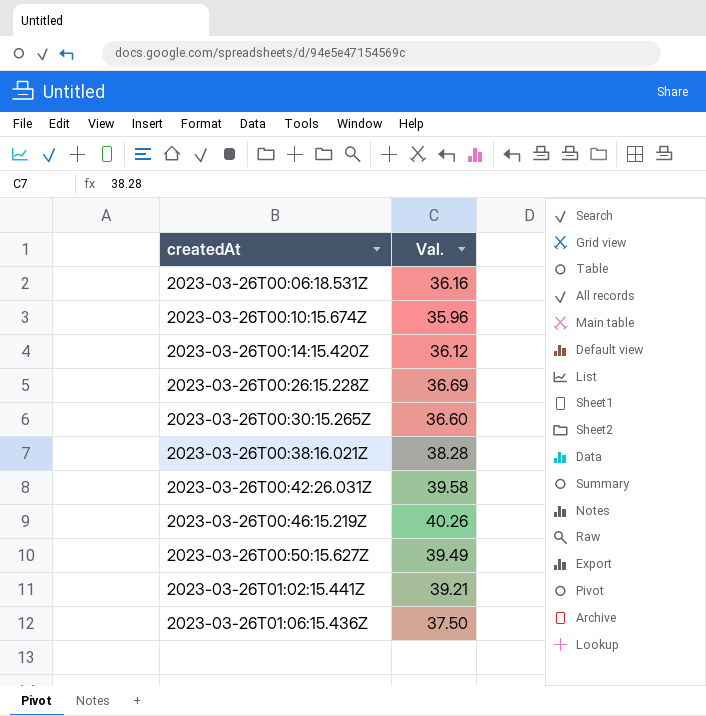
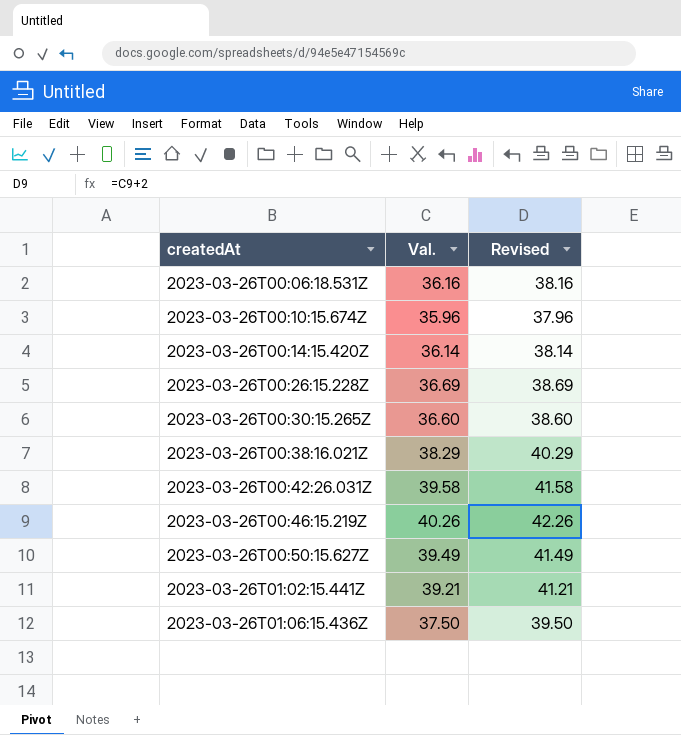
column Revised | formula: none -> [Val.] + 2
2023-03-26T00:14:15.420Z | Val.: 36.12 -> 36.14
2023-03-26T00:38:16.021Z | Val.: 38.28 -> 38.29

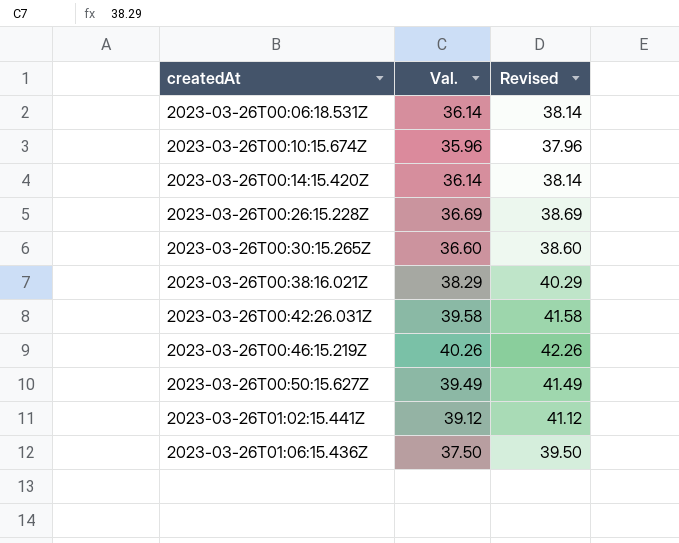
2023-03-26T00:06:18.531Z | Val.: 36.16 -> 36.14
2023-03-26T00:06:18.531Z | Revised: 38.16 -> 38.14
2023-03-26T01:02:15.441Z | Val.: 39.21 -> 39.12
2023-03-26T01:02:15.441Z | Revised: 41.21 -> 41.12

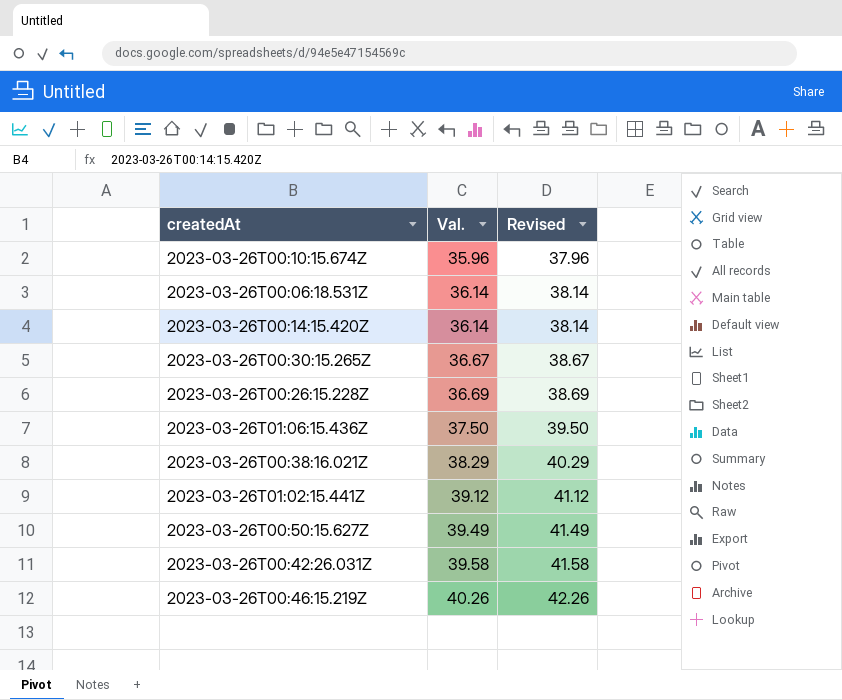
row order: createdAt ascending -> Val. ascending
2023-03-26T00:30:15.265Z | Val.: 36.60 -> 36.67
2023-03-26T00:30:15.265Z | Revised: 38.60 -> 38.67

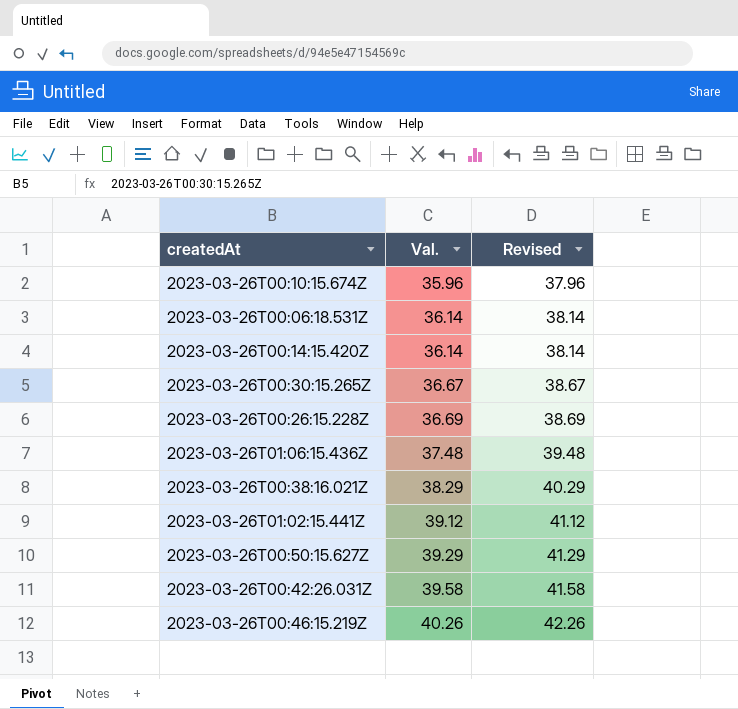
2023-03-26T01:06:15.436Z | Val.: 37.50 -> 37.48
2023-03-26T01:06:15.436Z | Revised: 39.50 -> 39.48
2023-03-26T00:50:15.627Z | Val.: 39.49 -> 39.29
2023-03-26T00:50:15.627Z | Revised: 41.49 -> 41.29

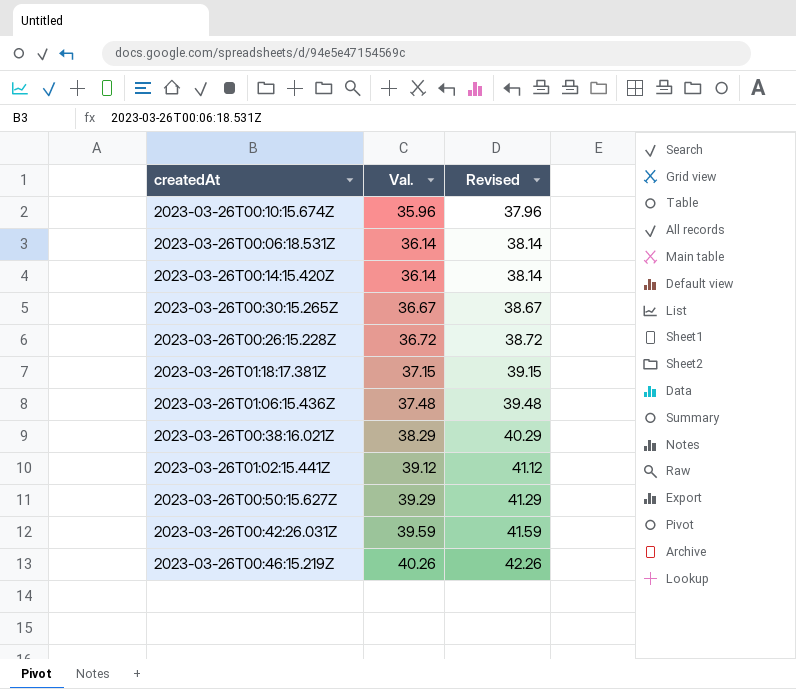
2023-03-26T00:26:15.228Z | Val.: 36.69 -> 36.72
2023-03-26T00:26:15.228Z | Revised: 38.69 -> 38.72
row 2023-03-26T01:18:17.381Z: none -> 37.15 | 39.15
2023-03-26T00:42:26.031Z | Val.: 39.58 -> 39.59
2023-03-26T00:42:26.031Z | Revised: 41.58 -> 41.59

